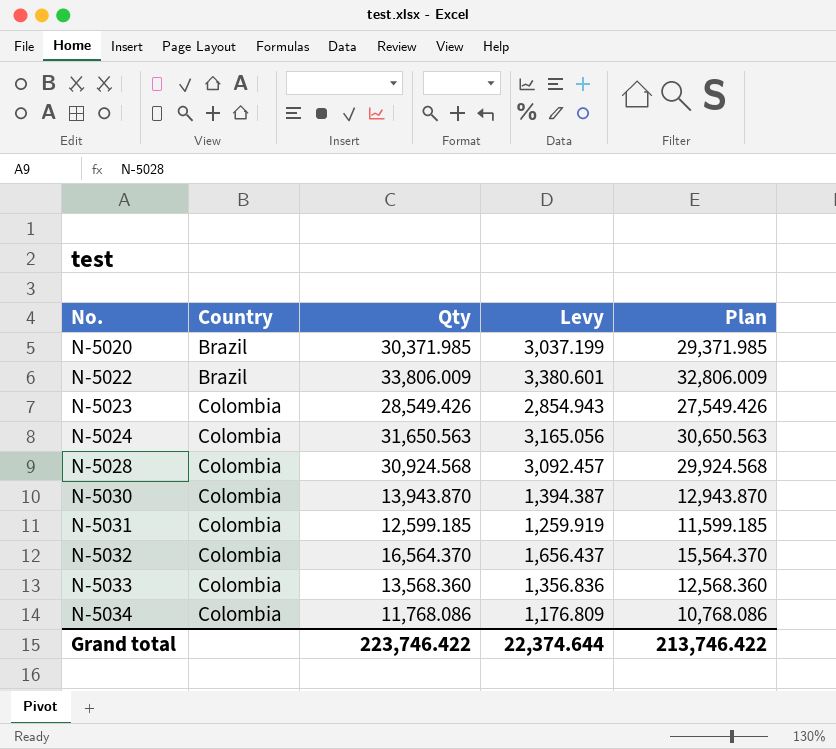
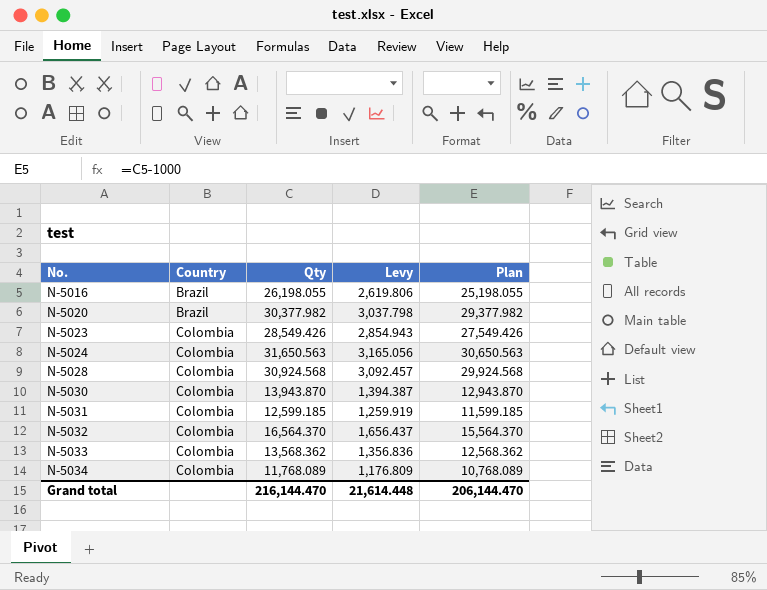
row N-5022: Brazil | 33,806.009 | 3,380.601 | 32,806.009 -> none
row N-5016: none -> Brazil | 26,198.055 | 2,619.806 | 25,198.055
N-5020 | Qty: 30,371.985 -> 30,377.982
N-5020 | Levy: 3,037.199 -> 3,037.798
N-5020 | Plan: 29,371.985 -> 29,377.982
N-5033 | Qty: 13,568.360 -> 13,568.362
N-5033 | Plan: 12,568.360 -> 12,568.362
N-5034 | Qty: 11,768.086 -> 11,768.089
N-5034 | Plan: 10,768.086 -> 10,768.089
Grand total | Qty: 223,746.422 -> 216,144.470
Grand total | Levy: 22,374.644 -> 21,614.448
Grand total | Plan: 213,746.422 -> 206,144.470

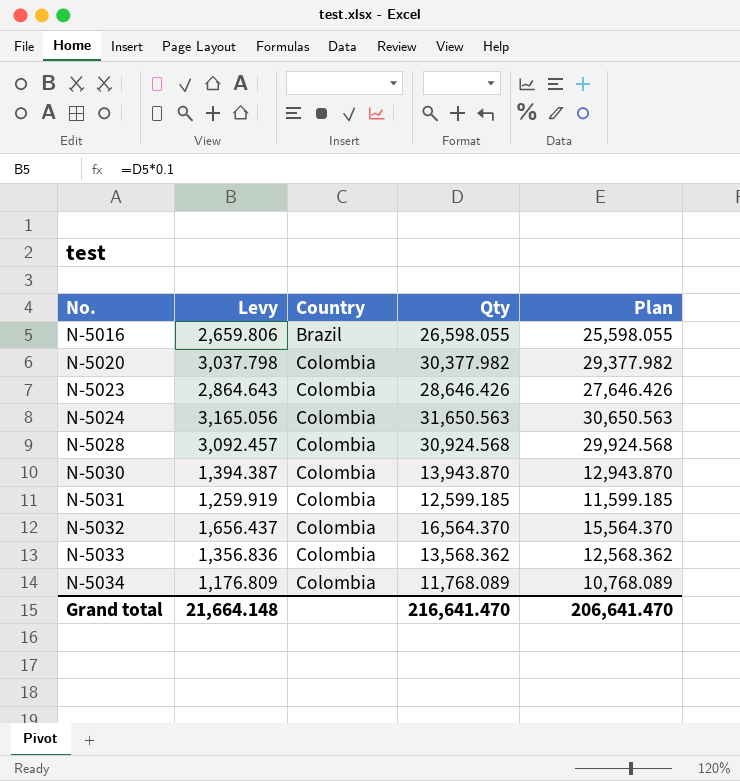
column Levy | position: 4 -> 2
N-5016 | Levy: 2,619.806 -> 2,659.806
N-5016 | Qty: 26,198.055 -> 26,598.055
N-5016 | Plan: 25,198.055 -> 25,598.055
N-5020 | Country: Brazil -> Colombia
N-5023 | Levy: 2,854.943 -> 2,864.643
N-5023 | Qty: 28,549.426 -> 28,646.426
N-5023 | Plan: 27,549.426 -> 27,646.426
Grand total | Levy: 21,614.448 -> 21,664.148
Grand total | Qty: 216,144.470 -> 216,641.470
Grand total | Plan: 206,144.470 -> 206,641.470

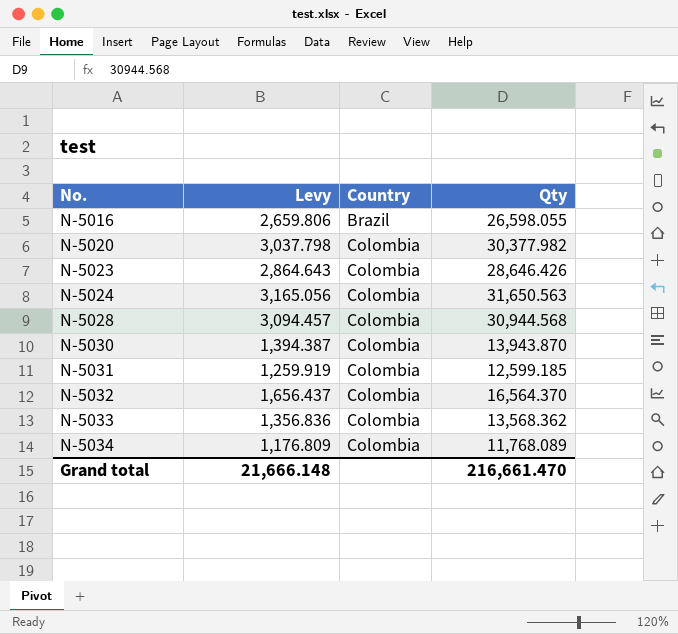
column Plan | formula: [Qty] - 1000 -> none
N-5028 | Levy: 3,092.457 -> 3,094.457
N-5028 | Qty: 30,924.568 -> 30,944.568
Grand total | Levy: 21,664.148 -> 21,666.148
Grand total | Qty: 216,641.470 -> 216,661.470

